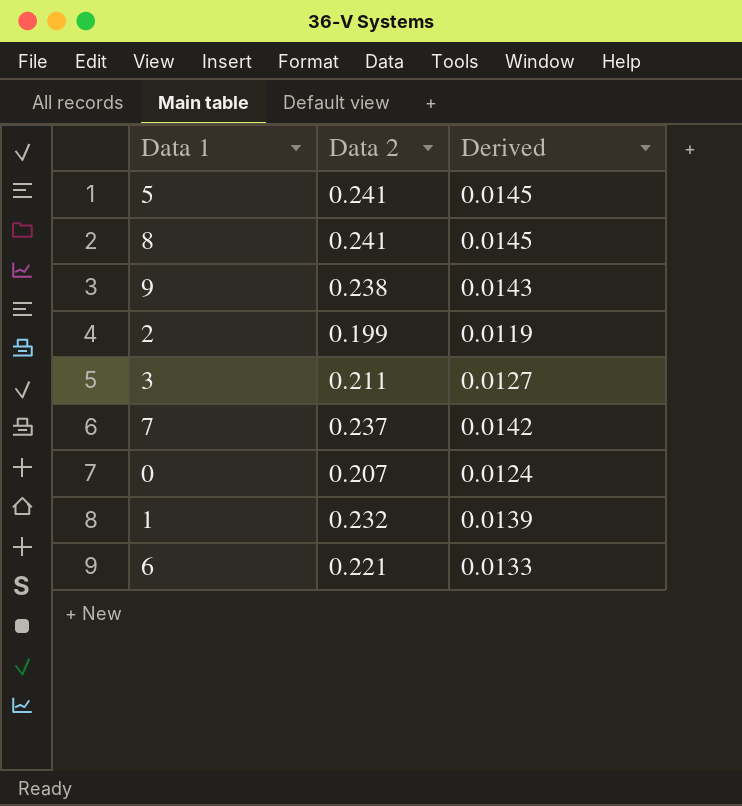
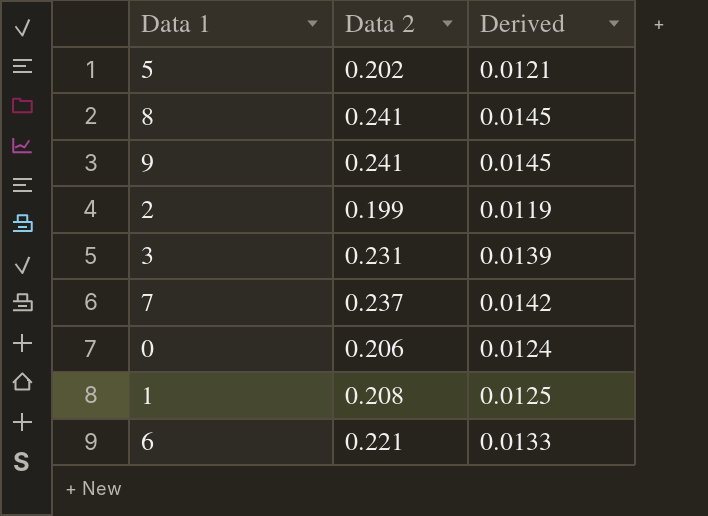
5 | Data 2: 0.241 -> 0.202
5 | Derived: 0.0145 -> 0.0121
9 | Data 2: 0.238 -> 0.241
9 | Derived: 0.0143 -> 0.0145
3 | Data 2: 0.211 -> 0.231
3 | Derived: 0.0127 -> 0.0139
0 | Data 2: 0.207 -> 0.206
1 | Data 2: 0.232 -> 0.208
1 | Derived: 0.0139 -> 0.0125

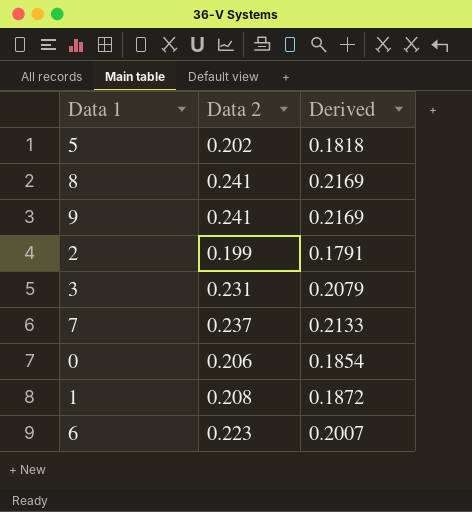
column Derived | formula: [Data 2] * 0.06 -> [Data 2] * 0.9
6 | Data 2: 0.221 -> 0.223

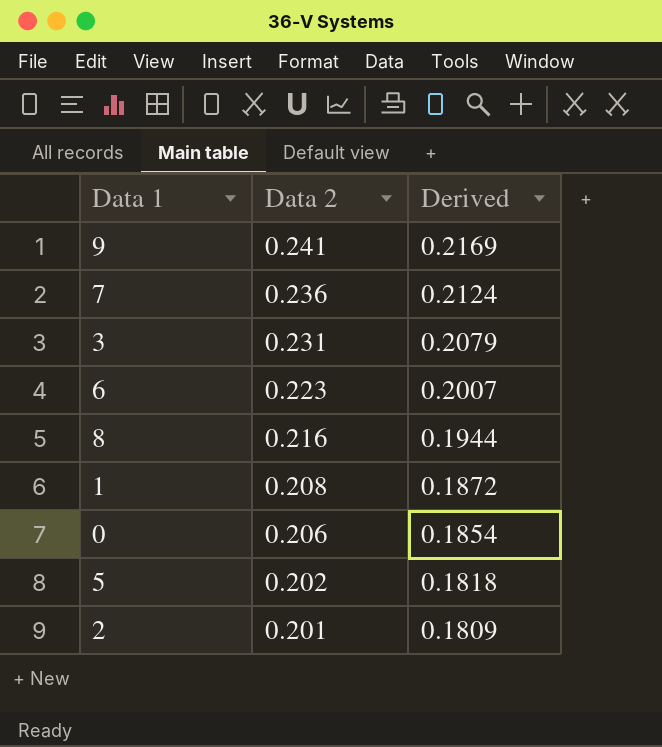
row order: none -> Data 2 descending
7 | Data 2: 0.237 -> 0.236
7 | Derived: 0.2133 -> 0.2124
8 | Data 2: 0.241 -> 0.216
8 | Derived: 0.2169 -> 0.1944
2 | Data 2: 0.199 -> 0.201
2 | Derived: 0.1791 -> 0.1809

